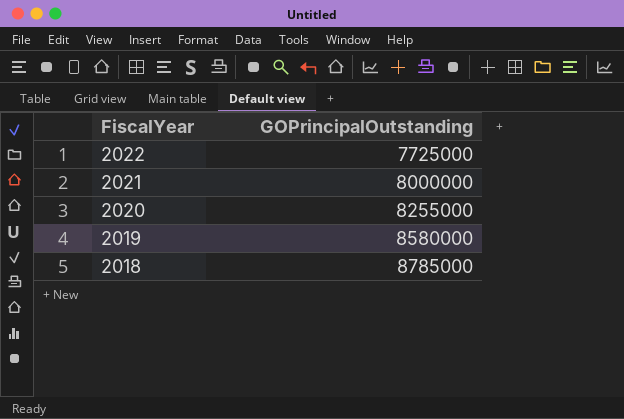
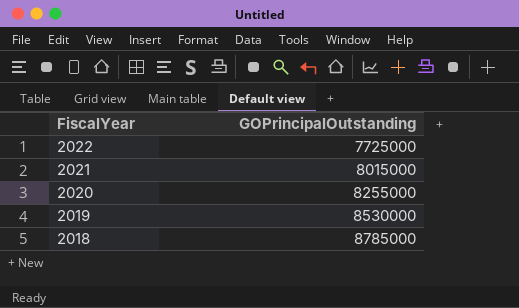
2021 | GOPrincipalOutstanding: 8000000 -> 8015000
2019 | GOPrincipalOutstanding: 8580000 -> 8530000

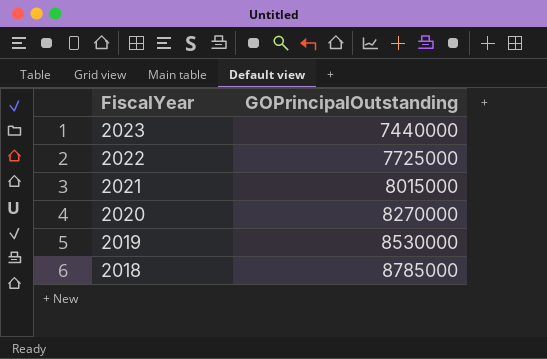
row 2023: none -> 7440000
2020 | GOPrincipalOutstanding: 8255000 -> 8270000

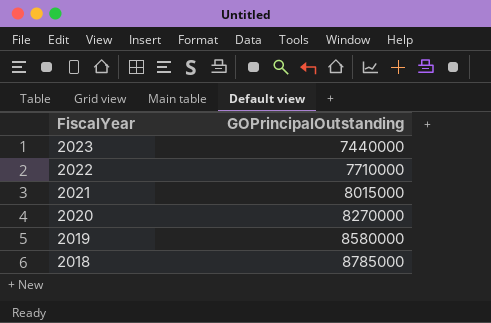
2022 | GOPrincipalOutstanding: 7725000 -> 7710000
2019 | GOPrincipalOutstanding: 8530000 -> 8580000

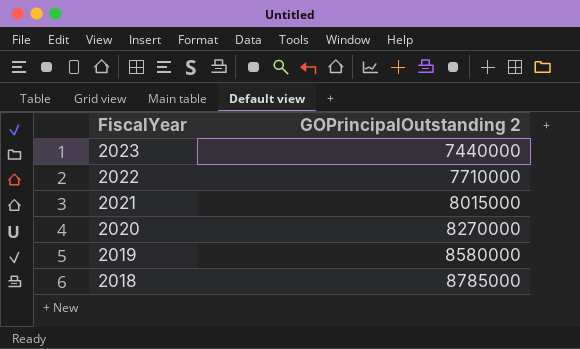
column name: GOPrincipalOutstanding -> GOPrincipalOutstanding 2

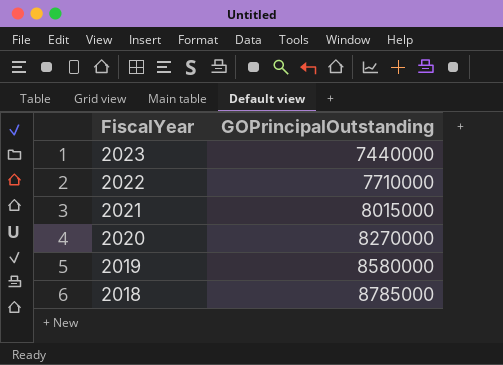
column name: GOPrincipalOutstanding 2 -> GOPrincipalOutstanding

